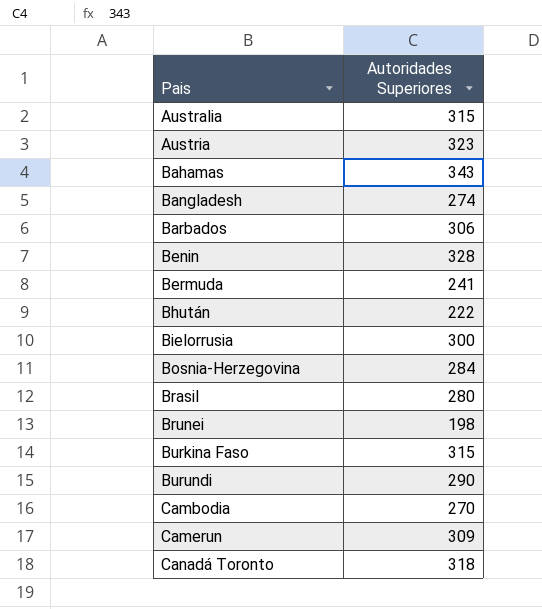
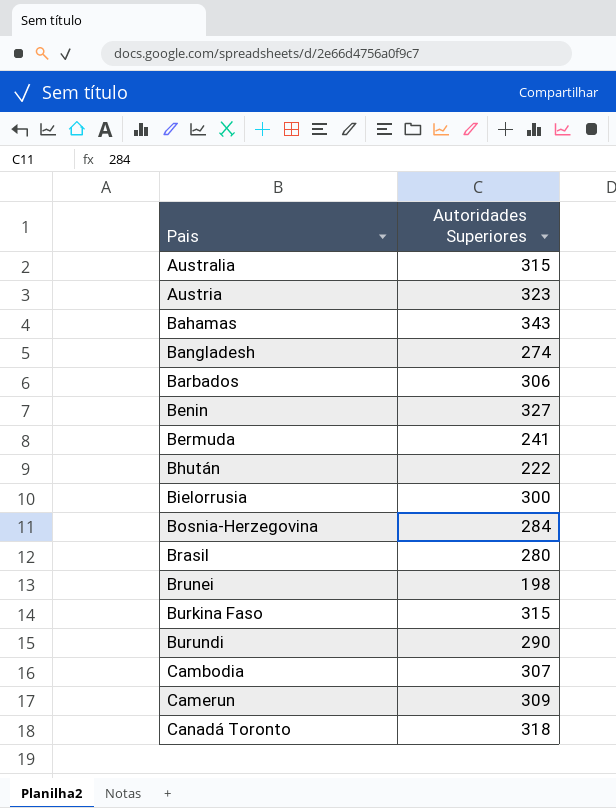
Benin | Autoridades Superiores: 328 -> 327
Cambodia | Autoridades Superiores: 270 -> 307

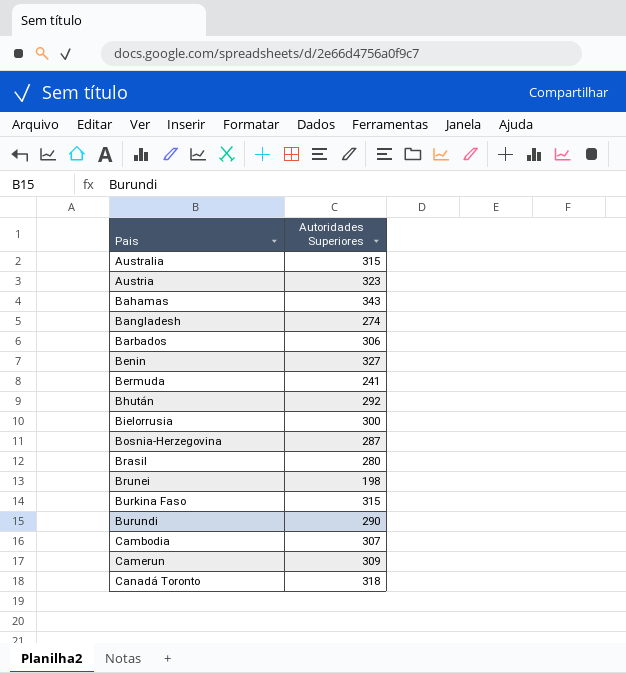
Bhután | Autoridades Superiores: 222 -> 292
Bosnia-Herzegovina | Autoridades Superiores: 284 -> 287

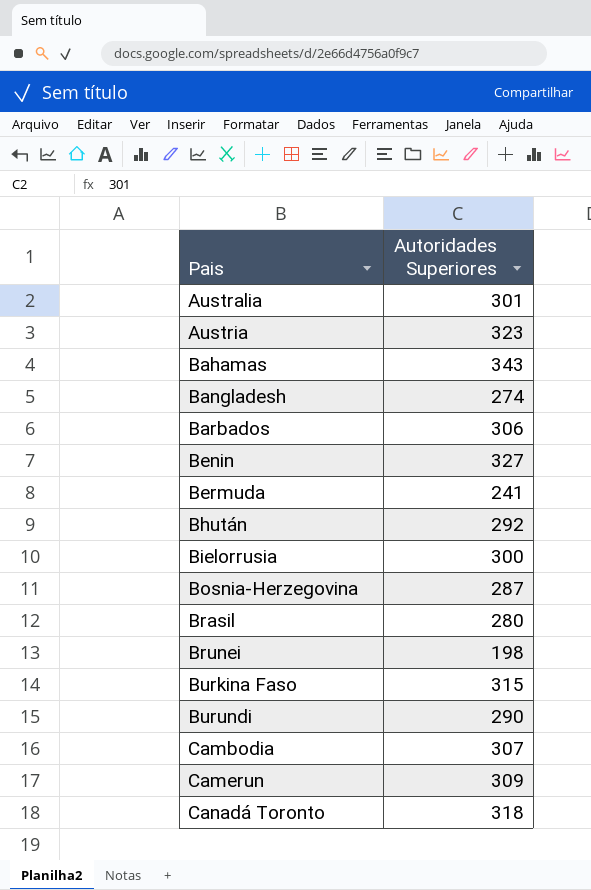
Australia | Autoridades Superiores: 315 -> 301

